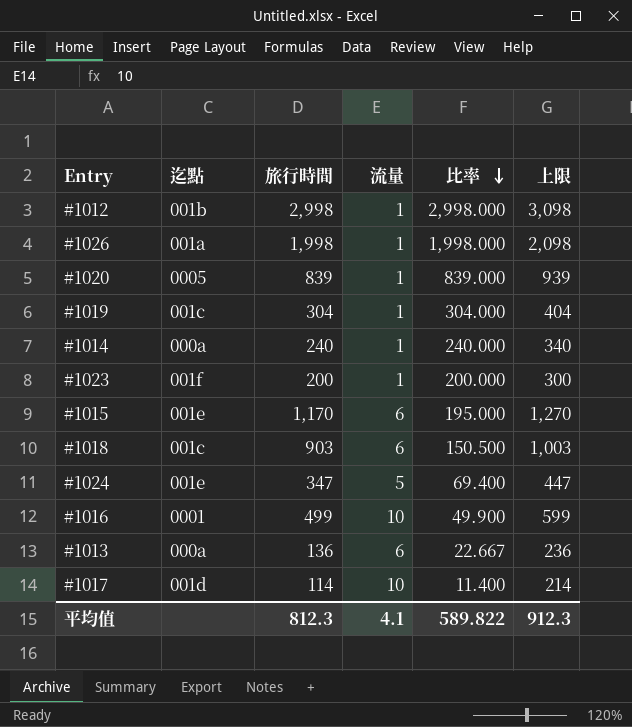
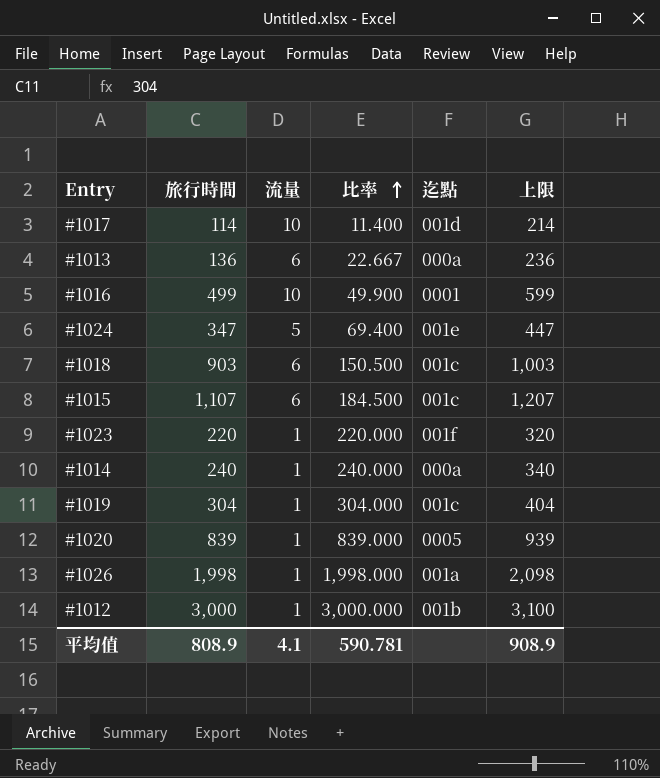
row order: 比率 descending -> 比率 ascending
column 迄點 | position: 2 -> 5
#1015 | 旅行時間: 1,170 -> 1,107
#1015 | 比率: 195.000 -> 184.500
#1015 | 迄點: 001e -> 001c
#1015 | 上限: 1,270 -> 1,207
#1023 | 旅行時間: 200 -> 220
#1023 | 比率: 200.000 -> 220.000
#1023 | 上限: 300 -> 320
#1012 | 旅行時間: 2,998 -> 3,000
#1012 | 比率: 2,998.000 -> 3,000.000
#1012 | 上限: 3,098 -> 3,100
平均值 | 旅行時間: 812.3 -> 808.9
平均值 | 比率: 589.822 -> 590.781
平均值 | 上限: 912.3 -> 908.9

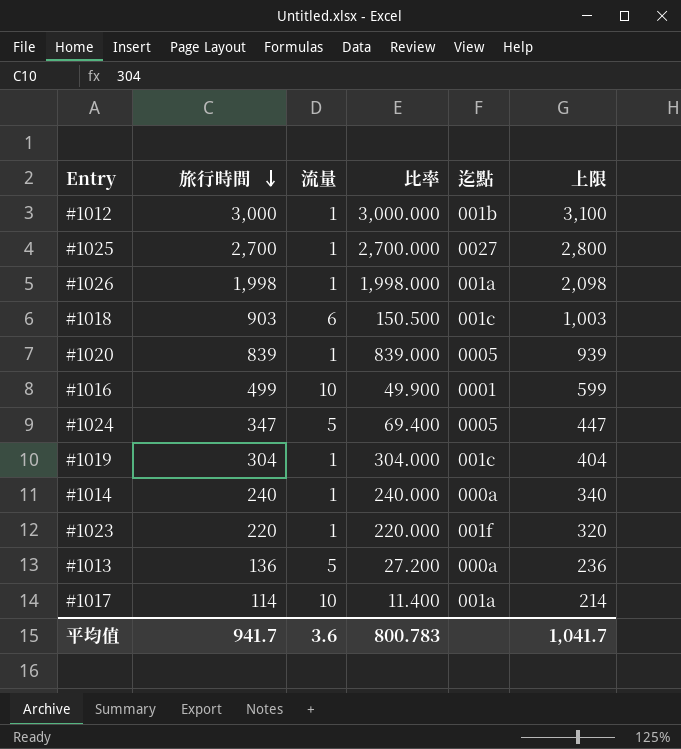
row order: 比率 ascending -> 旅行時間 descending
row #1015: 1,107 | 6 | 184.500 | 001c | 1,207 -> none
row #1025: none -> 2,700 | 1 | 2,700.000 | 0027 | 2,800
#1024 | 迄點: 001e -> 0005
#1013 | 流量: 6 -> 5
#1013 | 比率: 22.667 -> 27.200
#1017 | 迄點: 001d -> 001a
平均值 | 旅行時間: 808.9 -> 941.7
平均值 | 流量: 4.1 -> 3.6
平均值 | 比率: 590.781 -> 800.783
平均值 | 上限: 908.9 -> 1,041.7

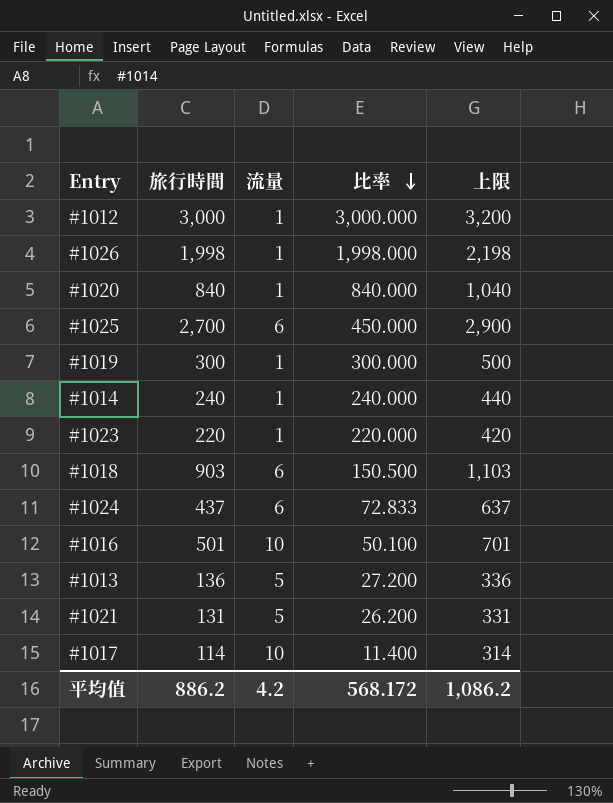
row order: 旅行時間 descending -> 比率 descending
column 迄點 | position: 5 -> none
column 上限 | formula: [旅行時間] + 100 -> [旅行時間] + 200
#1020 | 旅行時間: 839 -> 840
#1020 | 比率: 839.000 -> 840.000
#1025 | 流量: 1 -> 6
#1025 | 比率: 2,700.000 -> 450.000
#1019 | 旅行時間: 304 -> 300
#1019 | 比率: 304.000 -> 300.000
#1024 | 旅行時間: 347 -> 437
#1024 | 流量: 5 -> 6
#1024 | 比率: 69.400 -> 72.833
#1016 | 旅行時間: 499 -> 501
#1016 | 比率: 49.900 -> 50.100
row #1021: none -> 131 | 5 | 26.200 | 331
平均值 | 旅行時間: 941.7 -> 886.2
平均值 | 流量: 3.6 -> 4.2
平均值 | 比率: 800.783 -> 568.172
平均值 | 上限: 1,041.7 -> 1,086.2

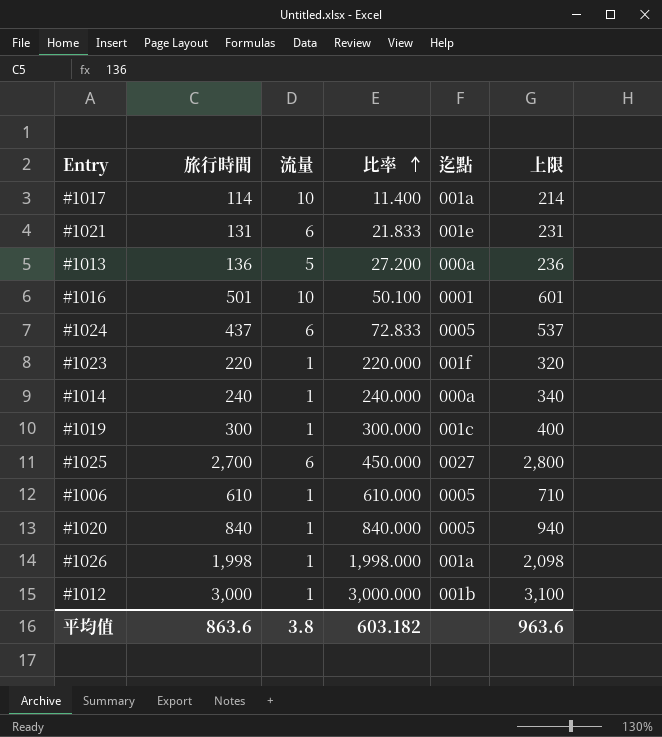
row order: 比率 descending -> 比率 ascending
column 迄點 | position: none -> 5
column 上限 | formula: [旅行時間] + 200 -> [旅行時間] + 100
row #1018: 903 | 6 | 150.500 | 1,103 -> none
#1021 | 流量: 5 -> 6
#1021 | 比率: 26.200 -> 21.833
row #1006: none -> 610 | 1 | 610.000 | 0005 | 710
平均值 | 旅行時間: 886.2 -> 863.6
平均值 | 流量: 4.2 -> 3.8
平均值 | 比率: 568.172 -> 603.182
平均值 | 上限: 1,086.2 -> 963.6

